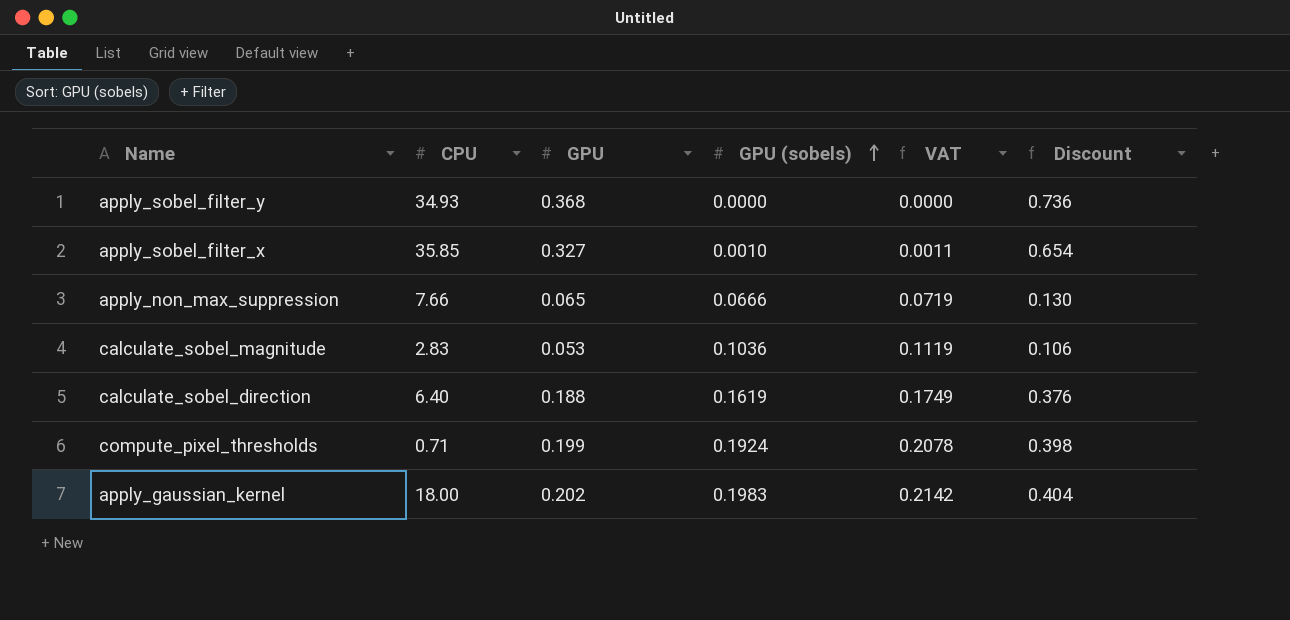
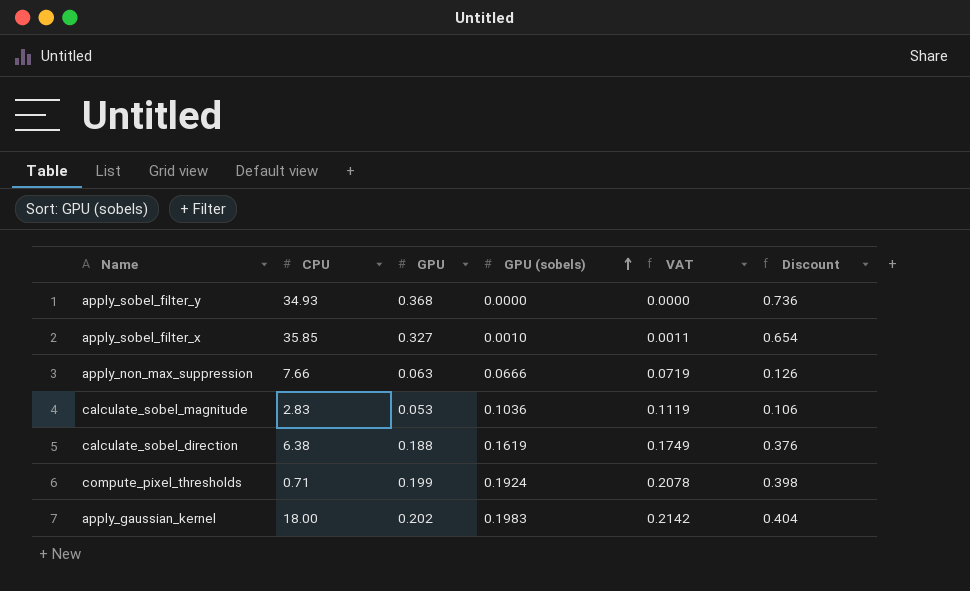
apply_non_max_suppression | GPU: 0.065 -> 0.063
apply_non_max_suppression | Discount: 0.130 -> 0.126
calculate_sobel_direction | CPU: 6.40 -> 6.38

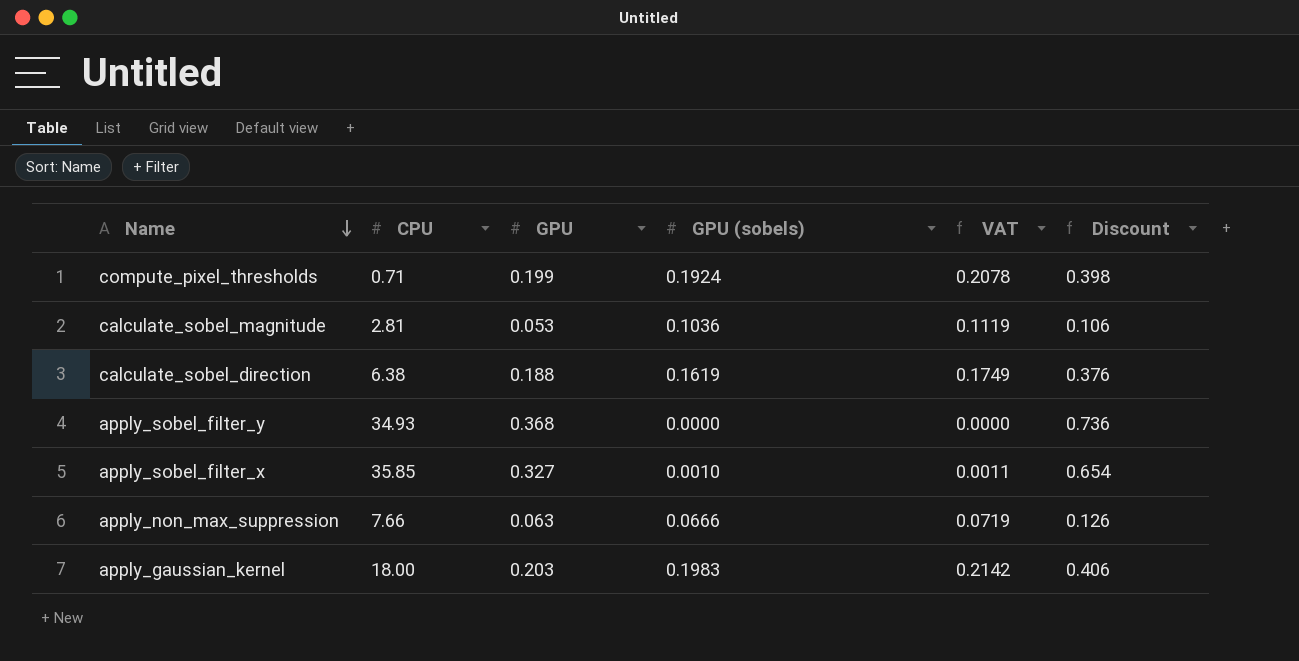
row order: GPU (sobels) ascending -> Name descending
calculate_sobel_magnitude | CPU: 2.83 -> 2.81
apply_gaussian_kernel | GPU: 0.202 -> 0.203
apply_gaussian_kernel | Discount: 0.404 -> 0.406

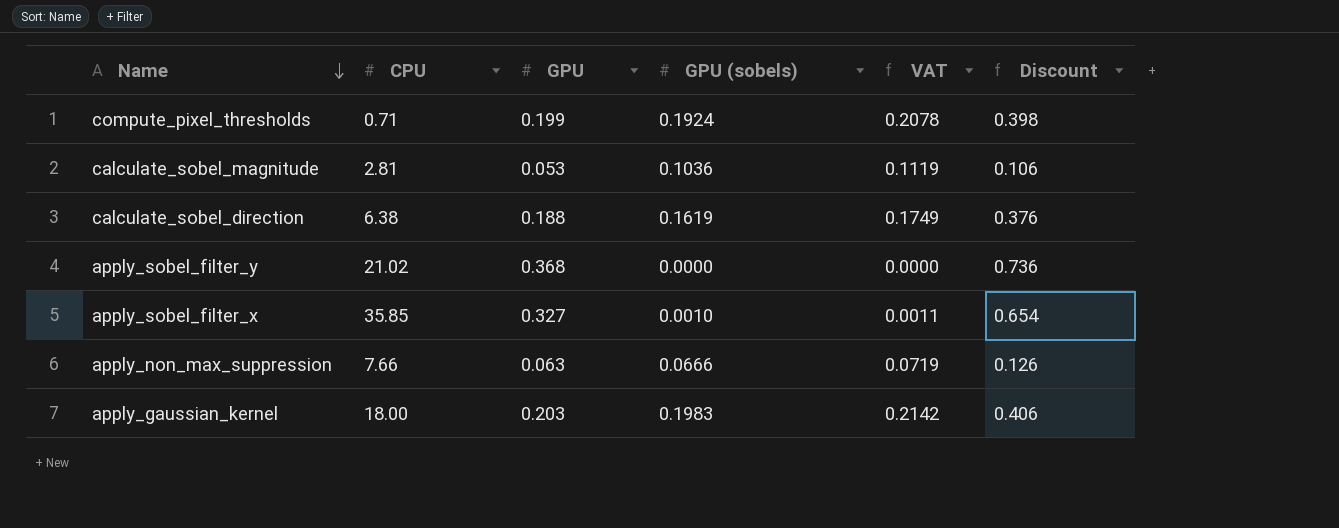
apply_sobel_filter_y | CPU: 34.93 -> 21.02

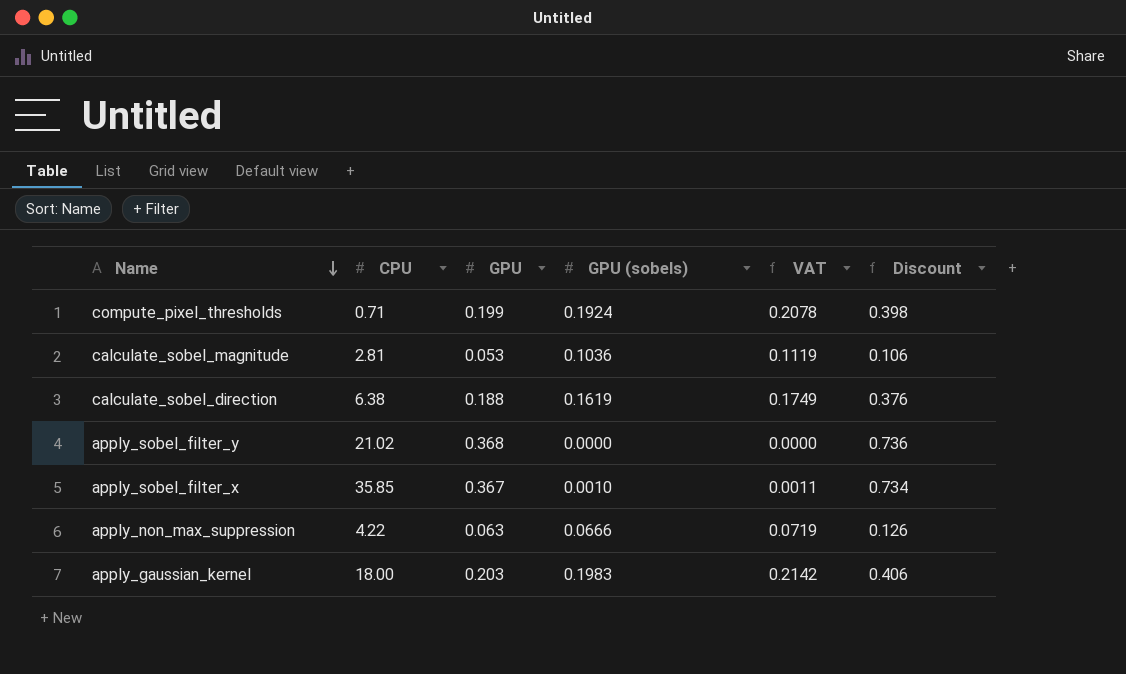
apply_sobel_filter_x | GPU: 0.327 -> 0.367
apply_sobel_filter_x | Discount: 0.654 -> 0.734
apply_non_max_suppression | CPU: 7.66 -> 4.22

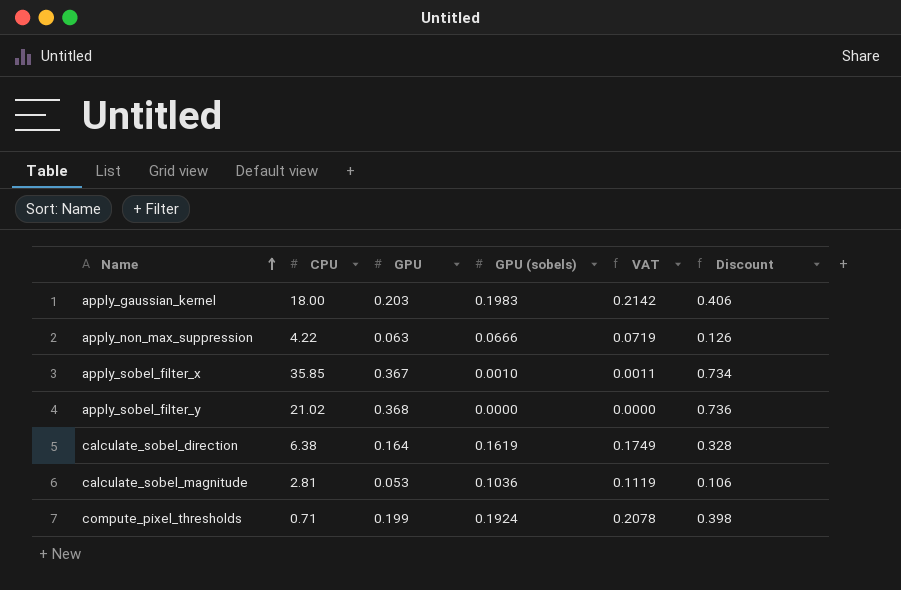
row order: Name descending -> Name ascending
calculate_sobel_direction | GPU: 0.188 -> 0.164
calculate_sobel_direction | Discount: 0.376 -> 0.328

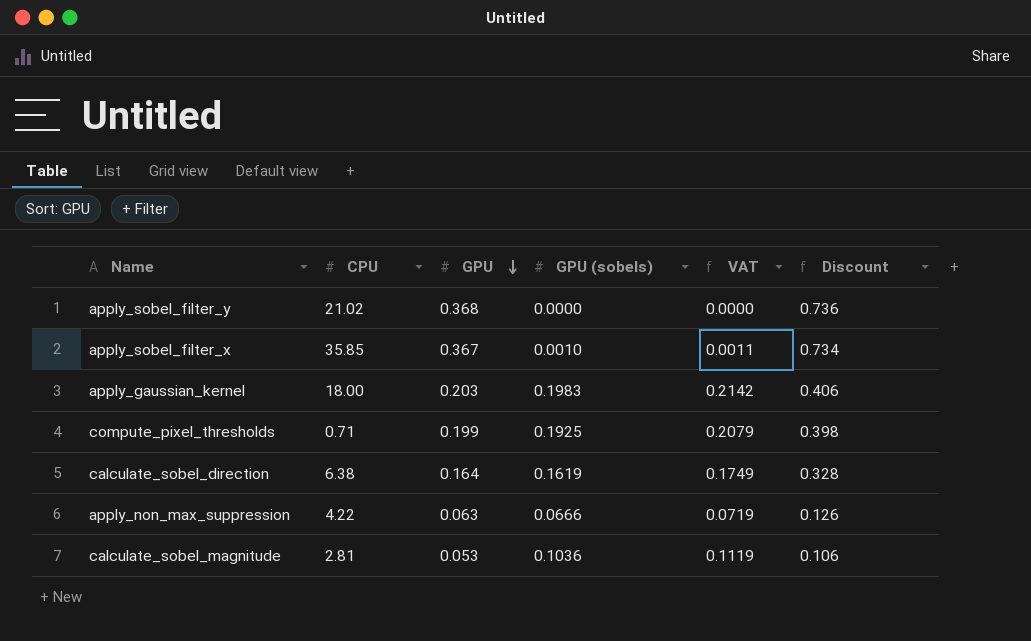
row order: Name ascending -> GPU descending
compute_pixel_thresholds | GPU (sobels): 0.1924 -> 0.1925
compute_pixel_thresholds | VAT: 0.2078 -> 0.2079

